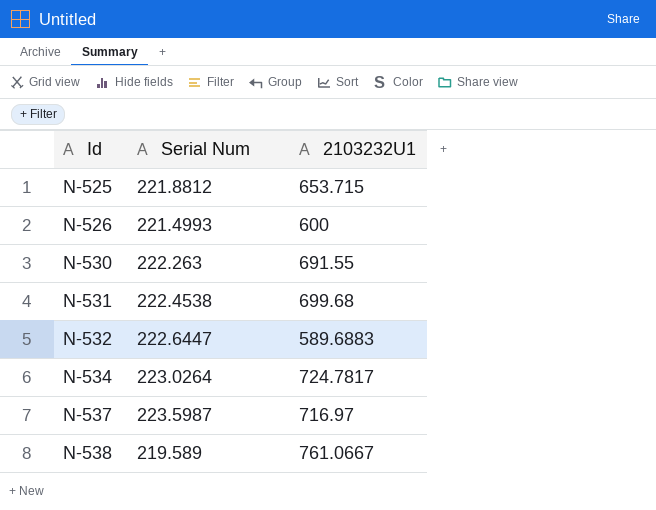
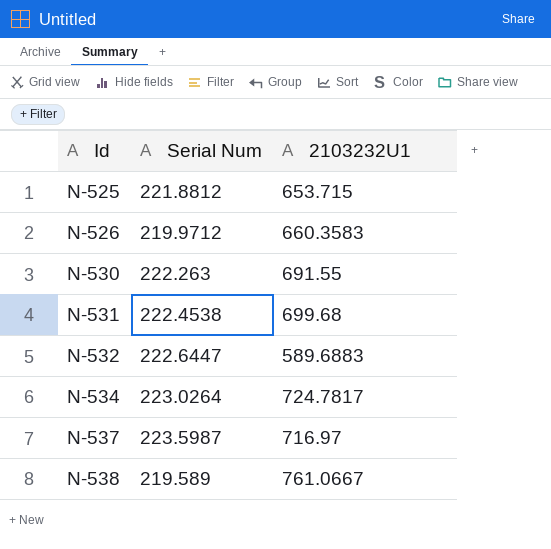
N-526 | Serial Num: 221.4993 -> 219.9712
N-526 | 2103232U1: 600 -> 660.3583

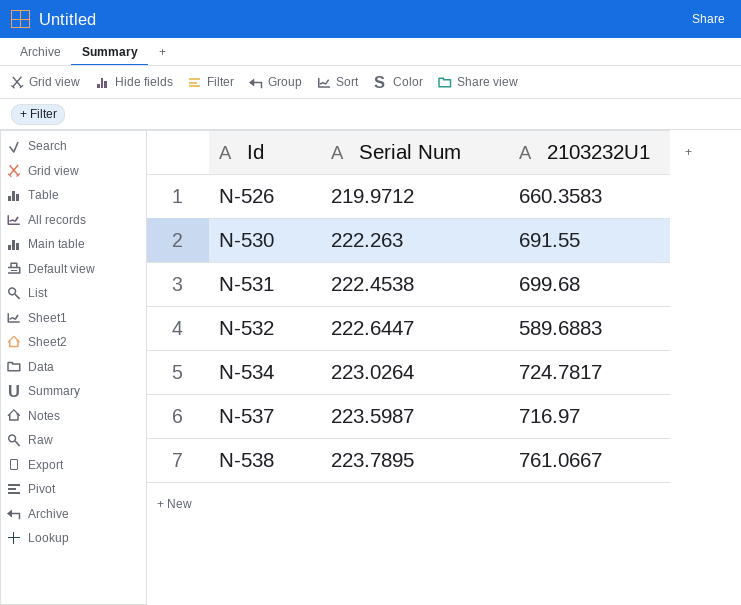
row N-525: 221.8812 | 653.715 -> none
N-538 | Serial Num: 219.589 -> 223.7895

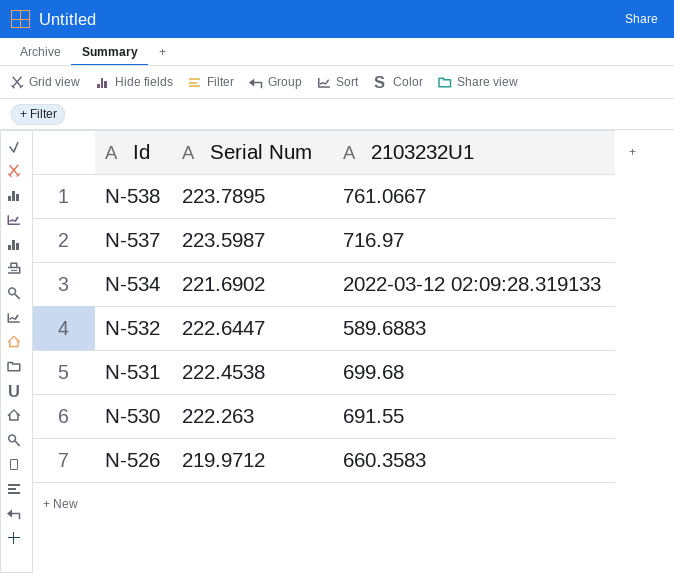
row order: Id ascending -> Id descending
N-534 | Serial Num: 223.0264 -> 221.6902
N-534 | 2103232U1: 724.7817 -> 2022-03-12 02:09:28.319133

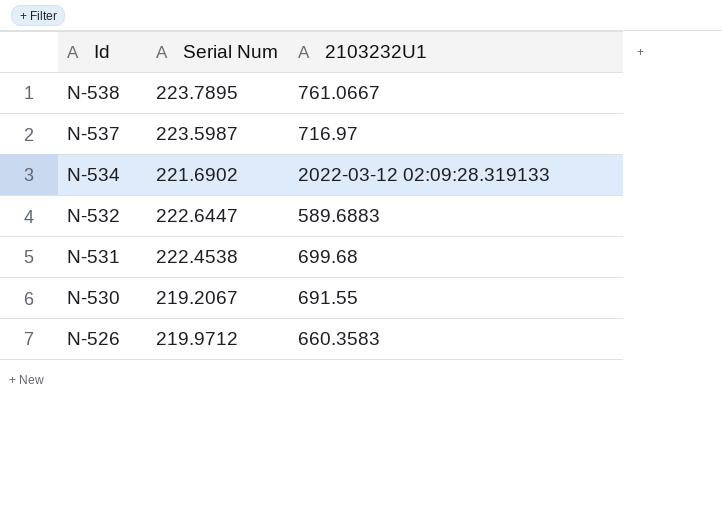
N-530 | Serial Num: 222.263 -> 219.2067

